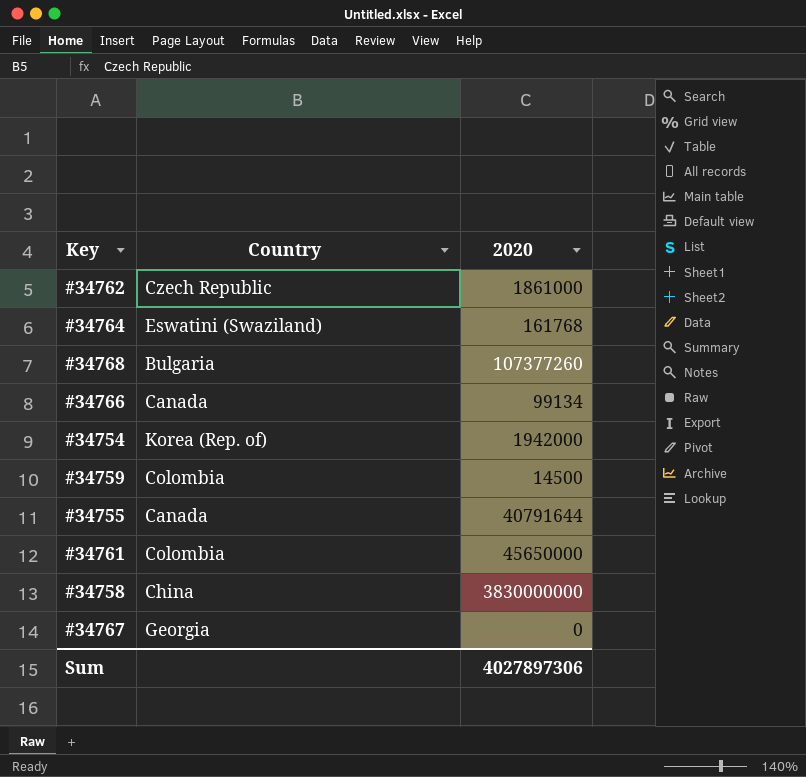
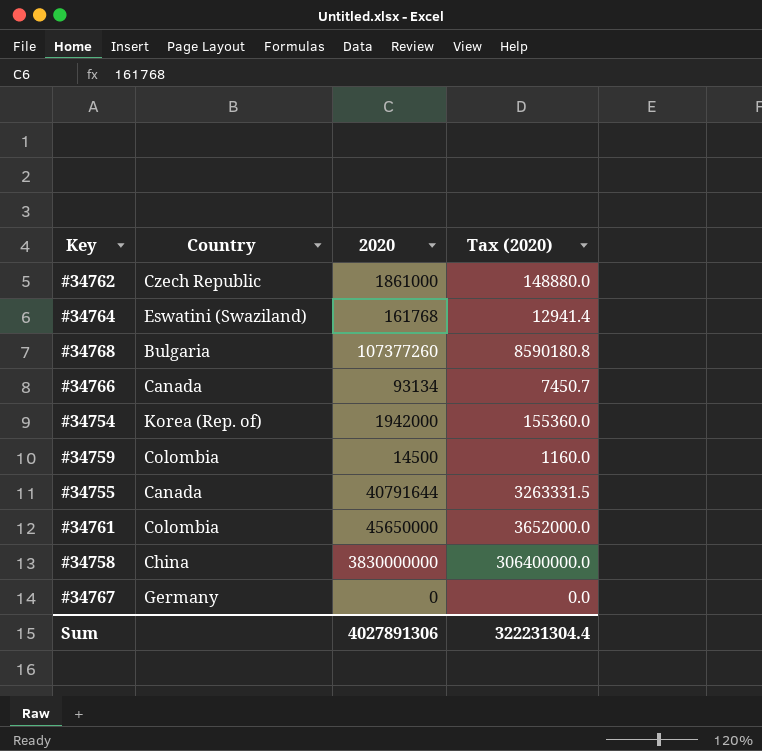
column Tax (2020) | formula: none -> [2020] * 0.08
#34766 | 2020: 99134 -> 93134
#34767 | Country: Georgia -> Germany
Sum | 2020: 4027897306 -> 4027891306

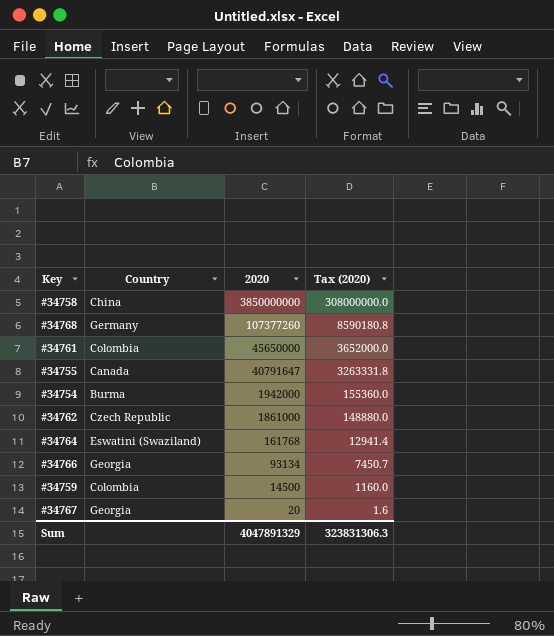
row order: none -> 2020 descending
#34758 | 2020: 3830000000 -> 3850000000
#34758 | Tax (2020): 306400000.0 -> 308000000.0
#34768 | Country: Bulgaria -> Germany
#34755 | 2020: 40791644 -> 40791647
#34755 | Tax (2020): 3263331.5 -> 3263331.8
#34754 | Country: Korea (Rep. of) -> Burma
#34766 | Country: Canada -> Georgia
#34767 | Country: Germany -> Georgia
#34767 | 2020: 0 -> 20
#34767 | Tax (2020): 0.0 -> 1.6
Sum | 2020: 4027891306 -> 4047891329
Sum | Tax (2020): 322231304.4 -> 323831306.3

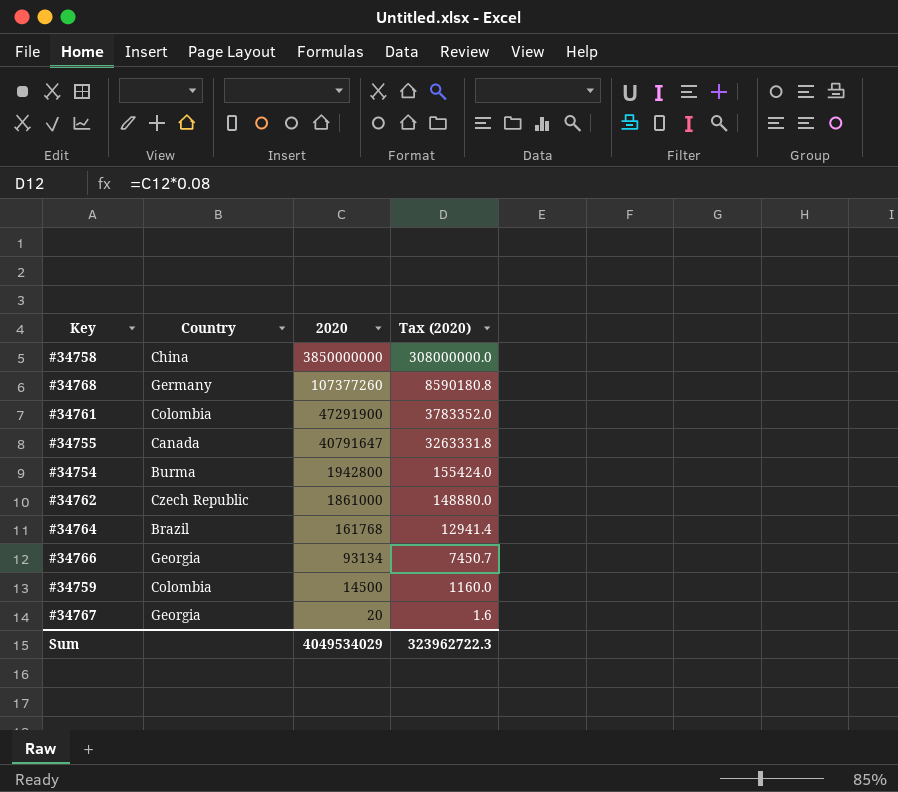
#34761 | 2020: 45650000 -> 47291900
#34761 | Tax (2020): 3652000.0 -> 3783352.0
#34754 | 2020: 1942000 -> 1942800
#34754 | Tax (2020): 155360.0 -> 155424.0
#34764 | Country: Eswatini (Swaziland) -> Brazil
Sum | 2020: 4047891329 -> 4049534029
Sum | Tax (2020): 323831306.3 -> 323962722.3

